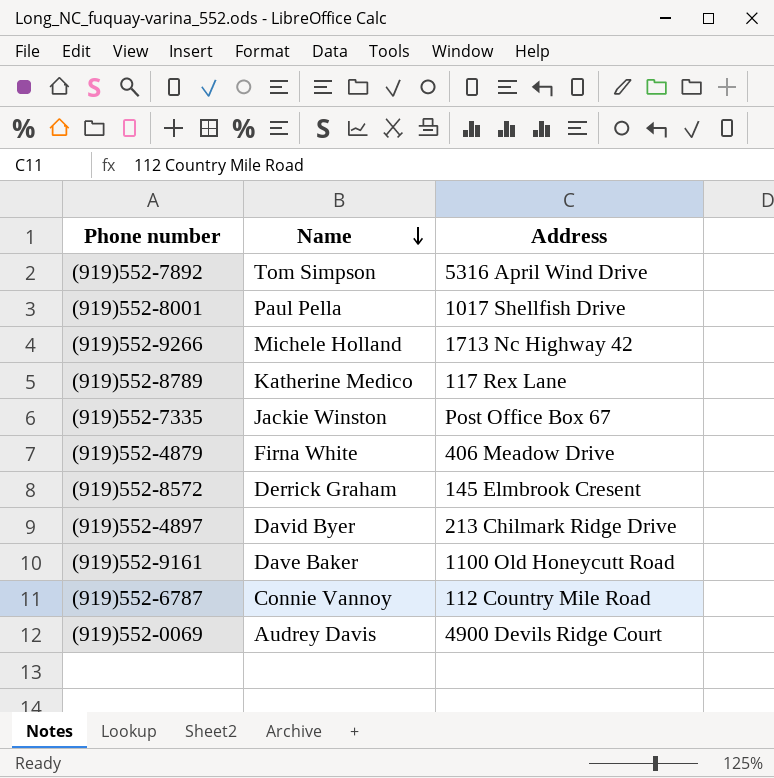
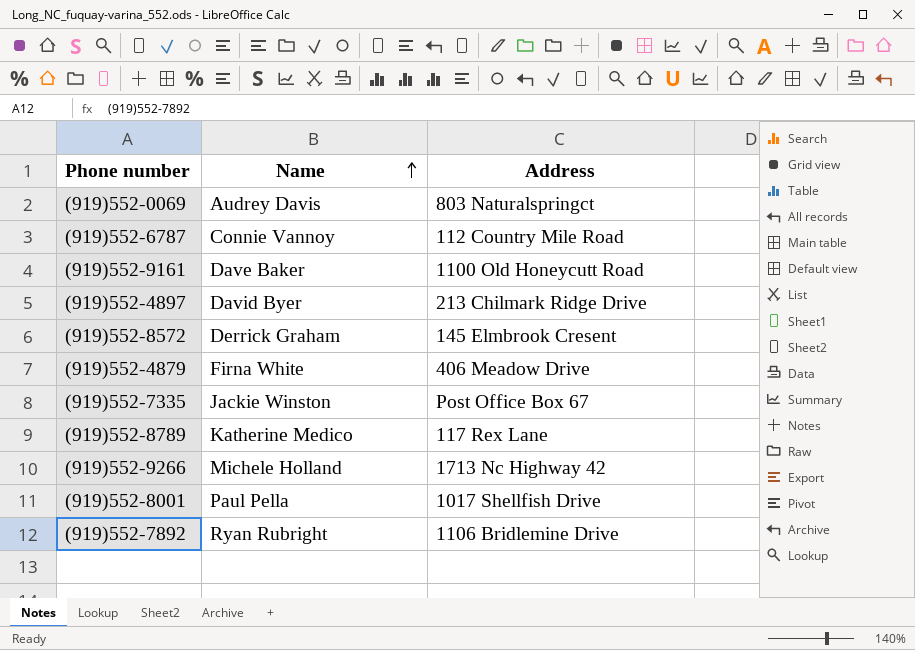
row order: Name descending -> Name ascending
(919)552-0069 | Address: 4900 Devils Ridge Court -> 803 Naturalspringct
(919)552-7892 | Name: Tom Simpson -> Ryan Rubright
(919)552-7892 | Address: 5316 April Wind Drive -> 1106 Bridlemine Drive

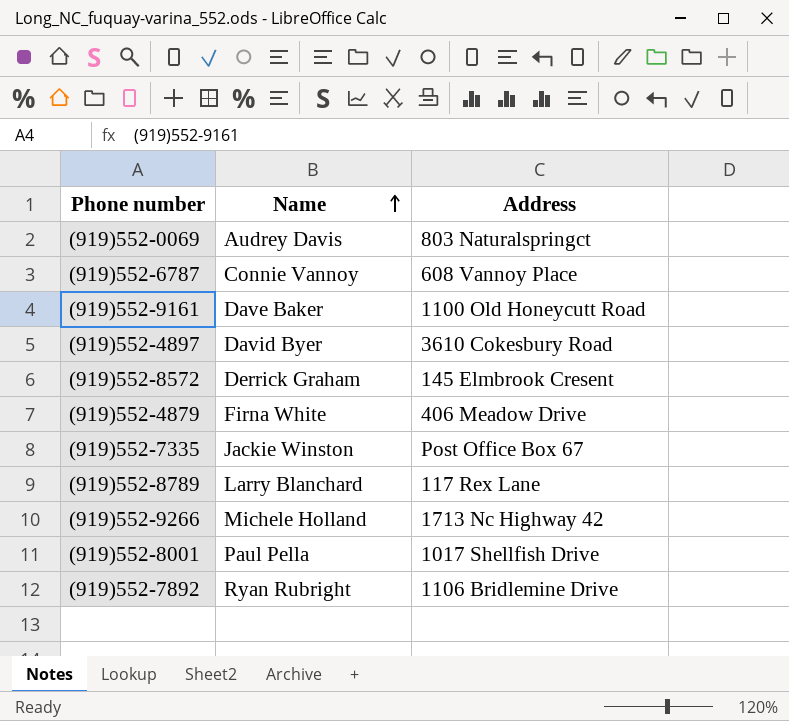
(919)552-6787 | Address: 112 Country Mile Road -> 608 Vannoy Place
(919)552-4897 | Address: 213 Chilmark Ridge Drive -> 3610 Cokesbury Road
(919)552-8789 | Name: Katherine Medico -> Larry Blanchard

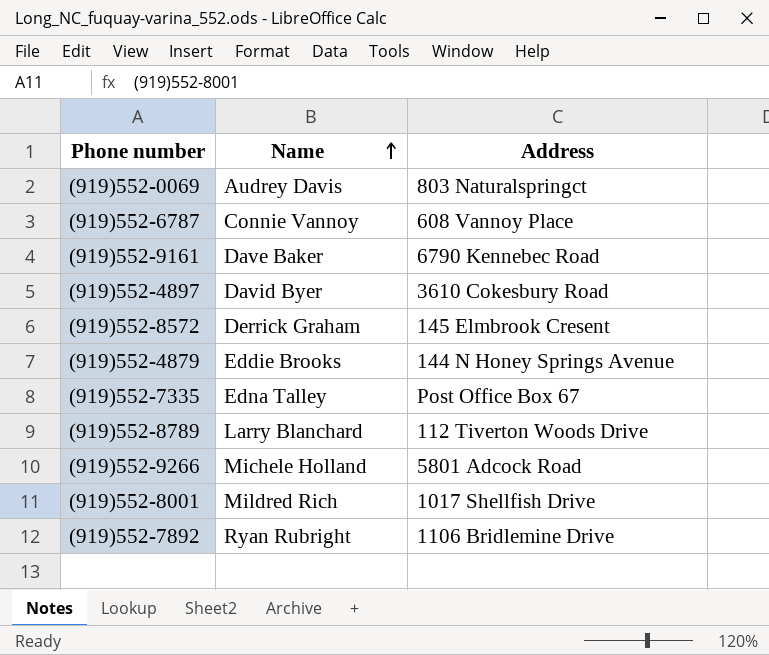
(919)552-9161 | Address: 1100 Old Honeycutt Road -> 6790 Kennebec Road
(919)552-4879 | Name: Firna White -> Eddie Brooks
(919)552-4879 | Address: 406 Meadow Drive -> 144 N Honey Springs Avenue
(919)552-7335 | Name: Jackie Winston -> Edna Talley
(919)552-8789 | Address: 117 Rex Lane -> 112 Tiverton Woods Drive
(919)552-9266 | Address: 1713 Nc Highway 42 -> 5801 Adcock Road
(919)552-8001 | Name: Paul Pella -> Mildred Rich

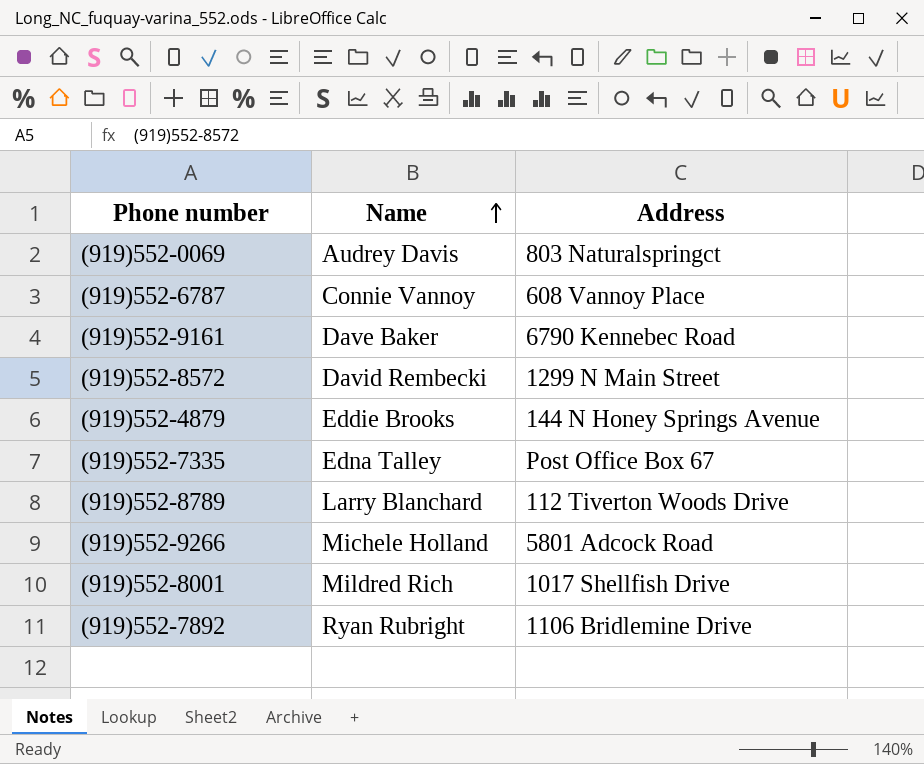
row (919)552-4897: David Byer | 3610 Cokesbury Road -> none
(919)552-8572 | Name: Derrick Graham -> David Rembecki
(919)552-8572 | Address: 145 Elmbrook Cresent -> 1299 N Main Street

